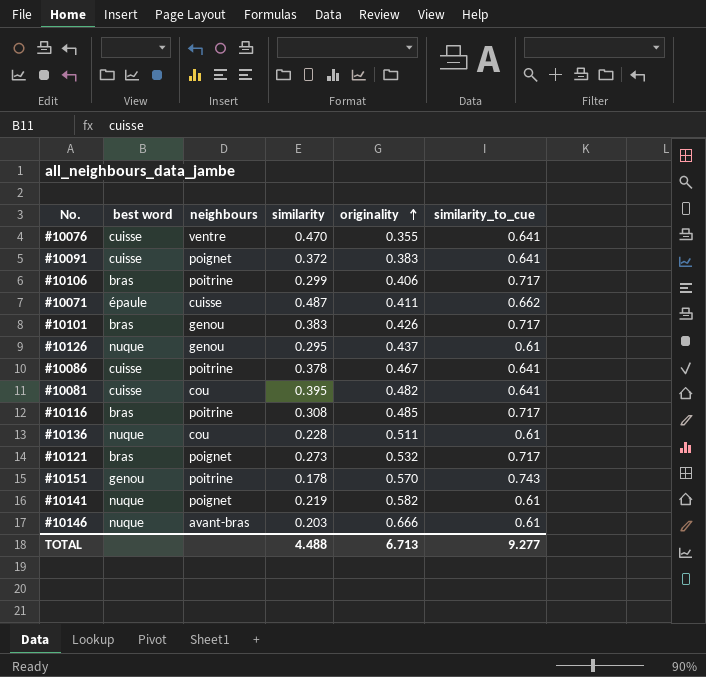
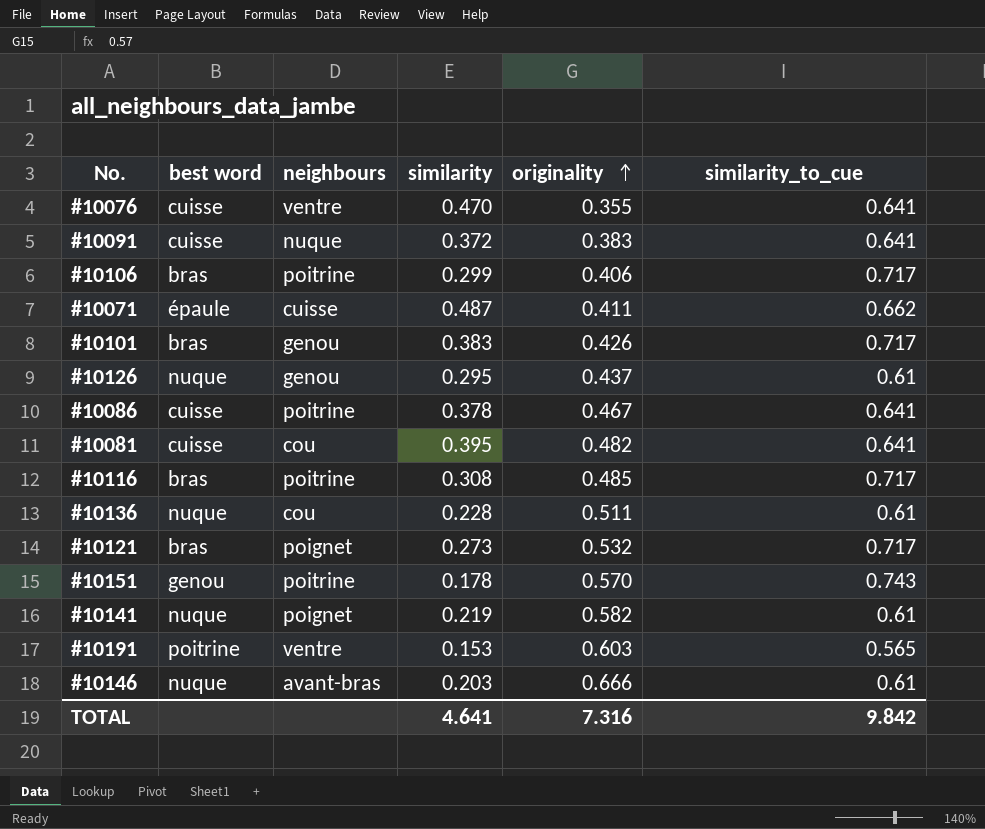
#10091 | neighbours: poignet -> nuque
row #10191: none -> poitrine | ventre | 0.153 | 0.603 | 0.565
TOTAL | similarity: 4.488 -> 4.641
TOTAL | originality: 6.713 -> 7.316
TOTAL | similarity_to_cue: 9.277 -> 9.842

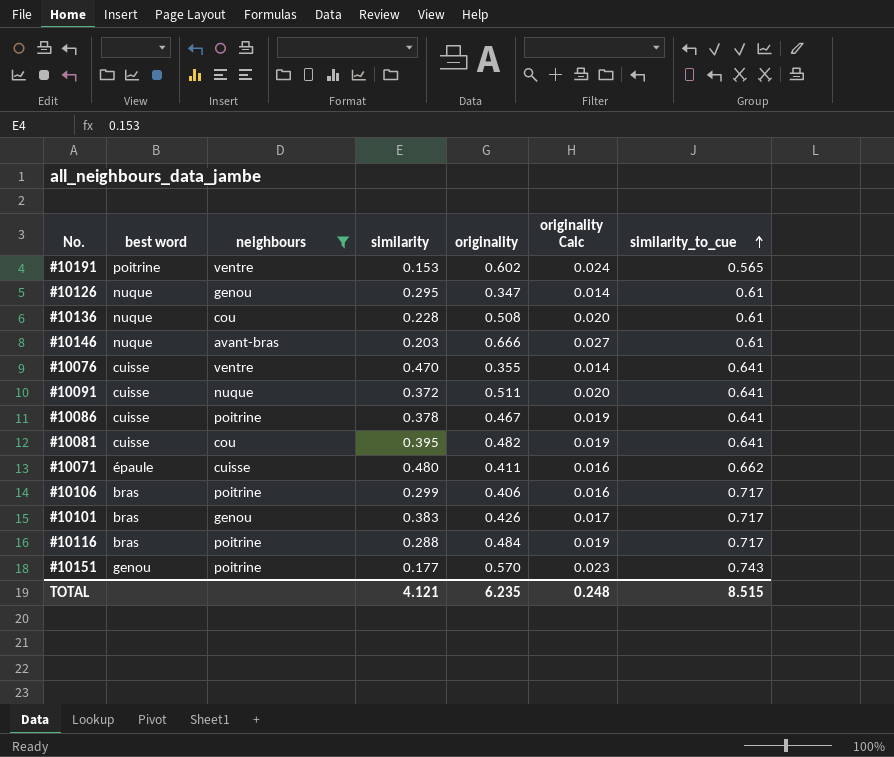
filter: none -> neighbours != poignet
row order: originality ascending -> similarity_to_cue ascending
column originality Calc | formula: none -> [originality] * 0.04
#10191 | originality: 0.603 -> 0.602
#10126 | originality: 0.437 -> 0.347
#10136 | originality: 0.511 -> 0.508
#10091 | originality: 0.383 -> 0.511
#10071 | similarity: 0.487 -> 0.480
#10116 | similarity: 0.308 -> 0.288
#10116 | originality: 0.485 -> 0.484
#10151 | similarity: 0.178 -> 0.177
TOTAL | similarity: 4.641 -> 4.121
TOTAL | originality: 7.316 -> 6.235
TOTAL | similarity_to_cue: 9.842 -> 8.515

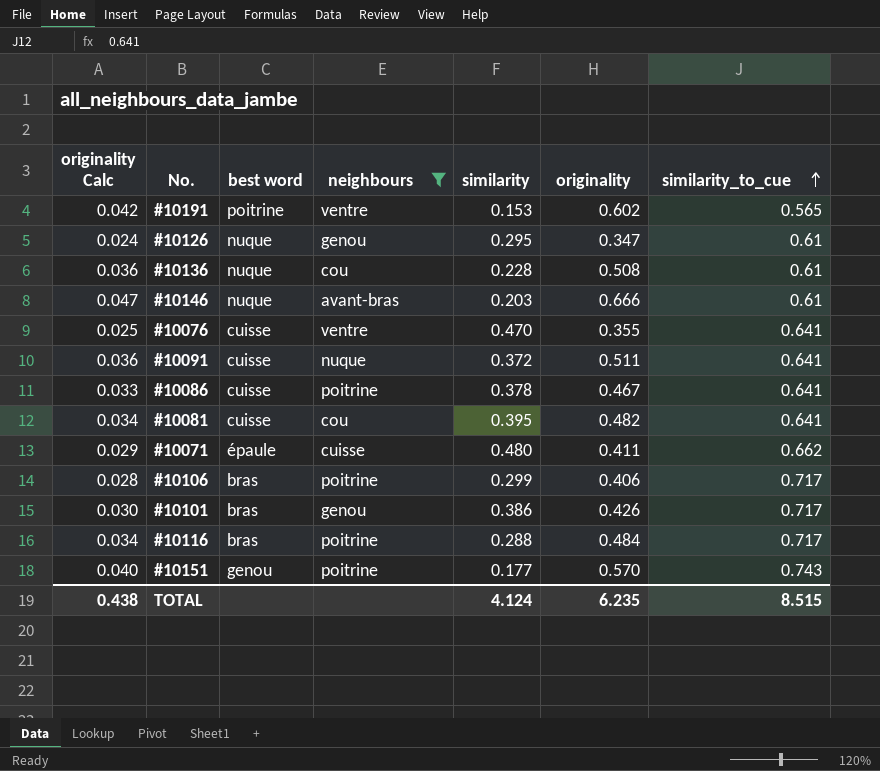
column originality Calc | formula: [originality] * 0.04 -> [originality] * 0.07
column originality Calc | position: 6 -> 1
#10101 | similarity: 0.383 -> 0.386
TOTAL | originality Calc: 0.248 -> 0.438
TOTAL | similarity: 4.121 -> 4.124

